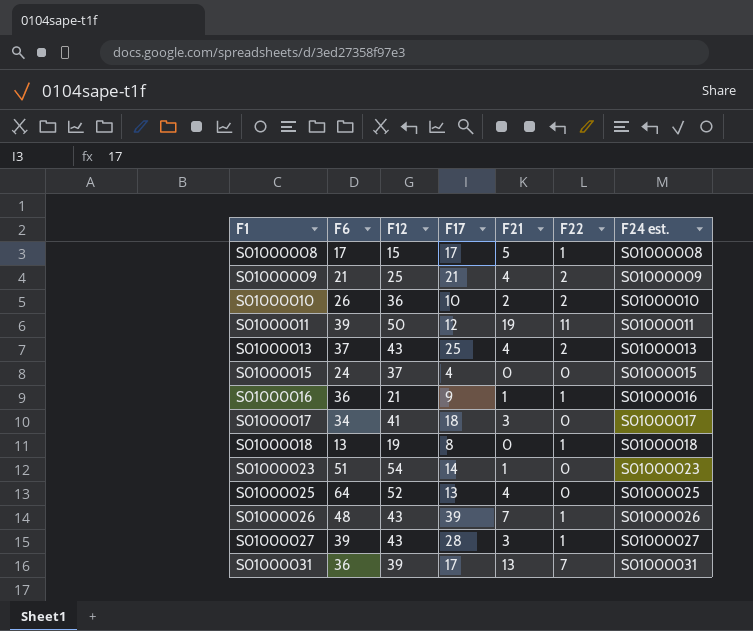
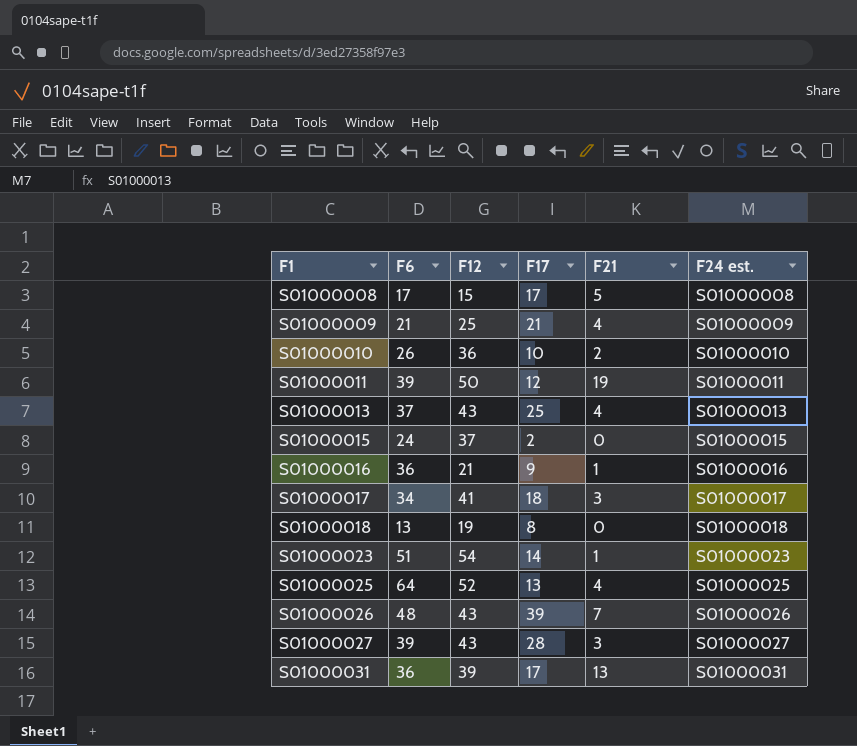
column F22 | position: 6 -> none
S01000015 | F17: 4 -> 2

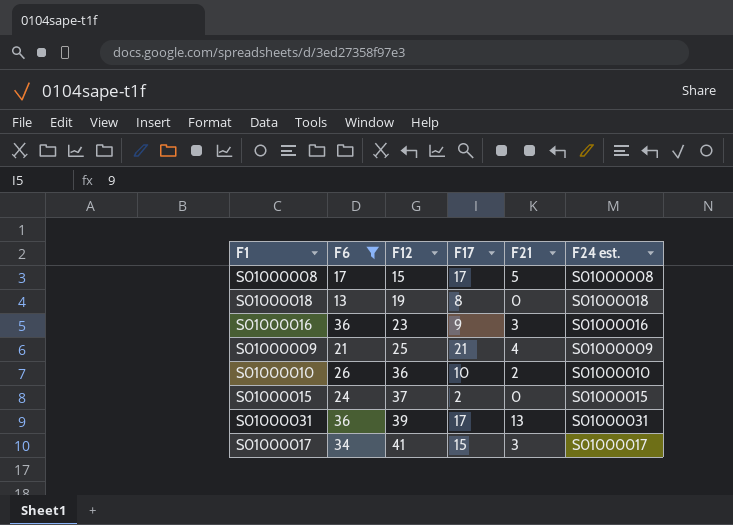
filter: none -> F6 <= 36
row order: F1 ascending -> F12 ascending
S01000016 | F12: 21 -> 23
S01000016 | F21: 1 -> 3
S01000017 | F17: 18 -> 15

